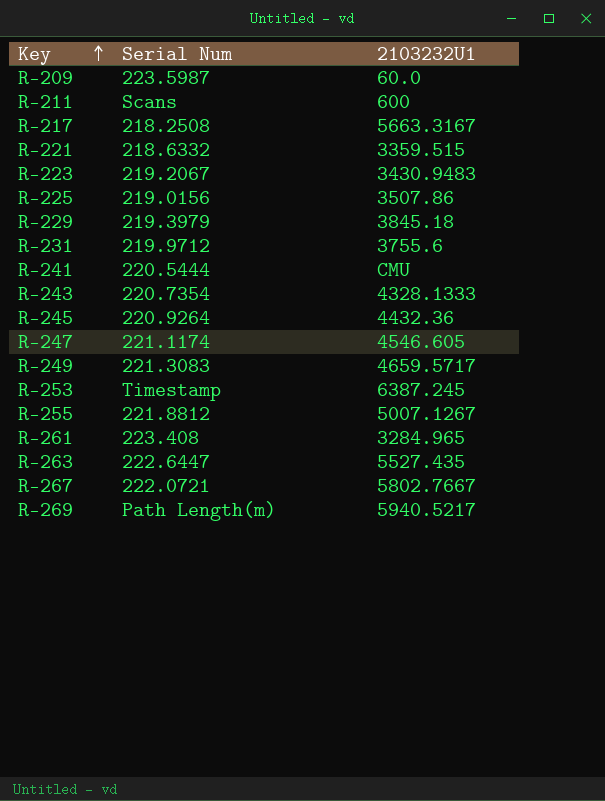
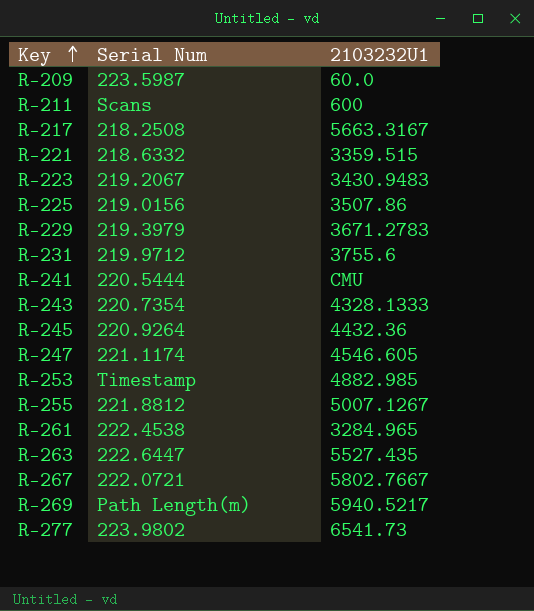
row R-249: 221.3083 | 4659.5717 -> none
R-229 | 2103232U1: 3845.18 -> 3671.2783
R-253 | 2103232U1: 6387.245 -> 4882.985
R-261 | Serial Num: 223.408 -> 222.4538
row R-277: none -> 223.9802 | 6541.73

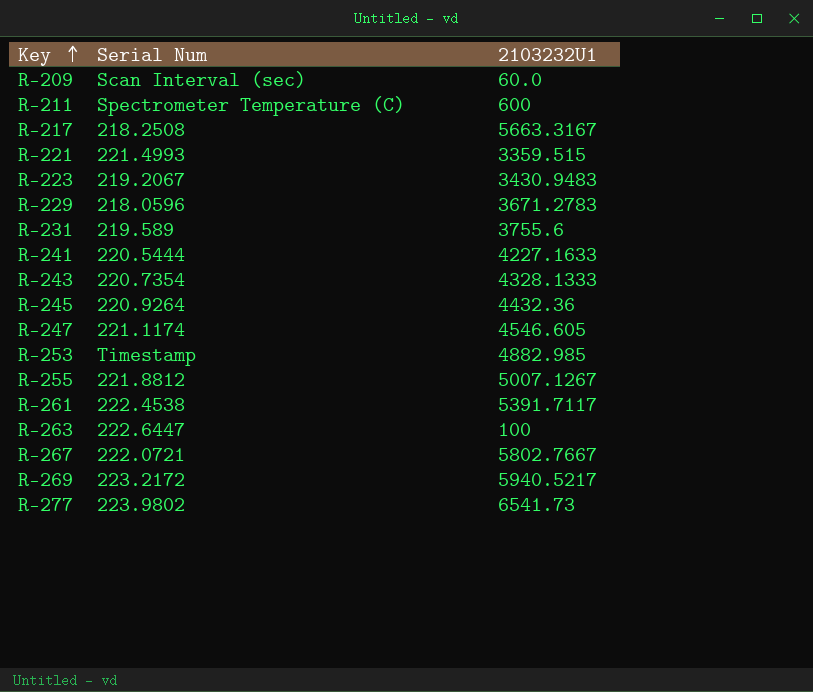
row R-225: 219.0156 | 3507.86 -> none
R-209 | Serial Num: 223.5987 -> Scan Interval (sec)
R-211 | Serial Num: Scans -> Spectrometer Temperature (C)
R-221 | Serial Num: 218.6332 -> 221.4993
R-229 | Serial Num: 219.3979 -> 218.0596
R-231 | Serial Num: 219.9712 -> 219.589
R-241 | 2103232U1: CMU -> 4227.1633
R-261 | 2103232U1: 3284.965 -> 5391.7117
R-263 | 2103232U1: 5527.435 -> 100
R-269 | Serial Num: Path Length(m) -> 223.2172

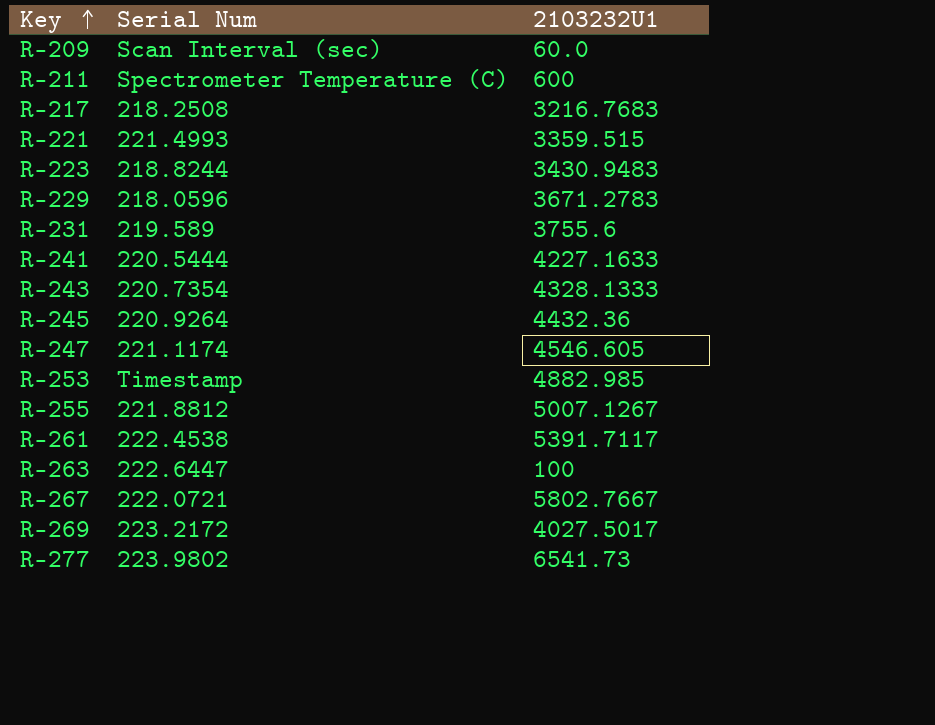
R-217 | 2103232U1: 5663.3167 -> 3216.7683
R-223 | Serial Num: 219.2067 -> 218.8244
R-269 | 2103232U1: 5940.5217 -> 4027.5017

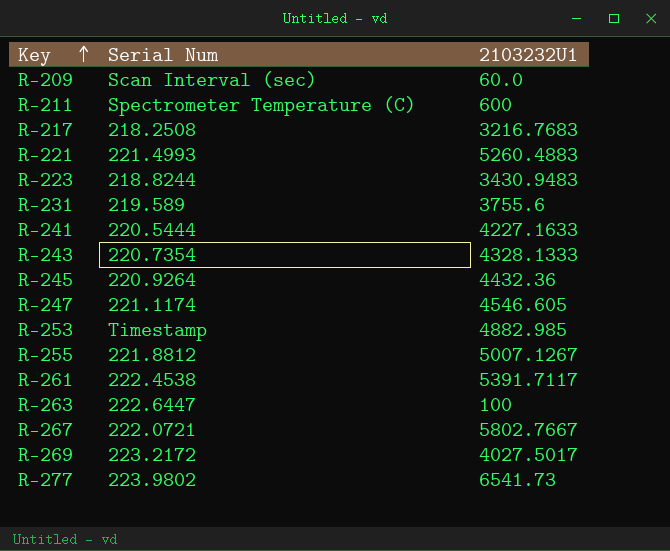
row R-229: 218.0596 | 3671.2783 -> none
R-221 | 2103232U1: 3359.515 -> 5260.4883

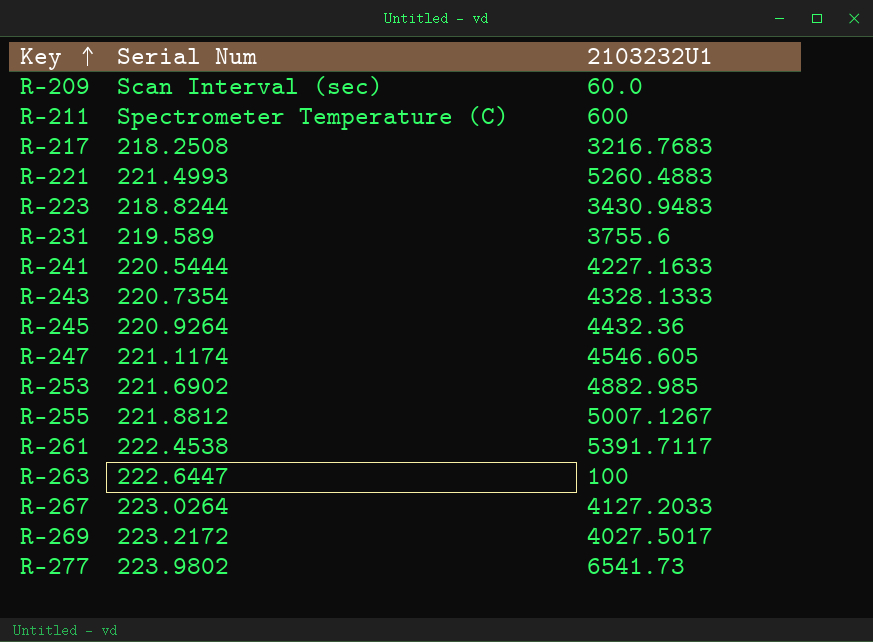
R-253 | Serial Num: Timestamp -> 221.6902
R-267 | Serial Num: 222.0721 -> 223.0264
R-267 | 2103232U1: 5802.7667 -> 4127.2033

